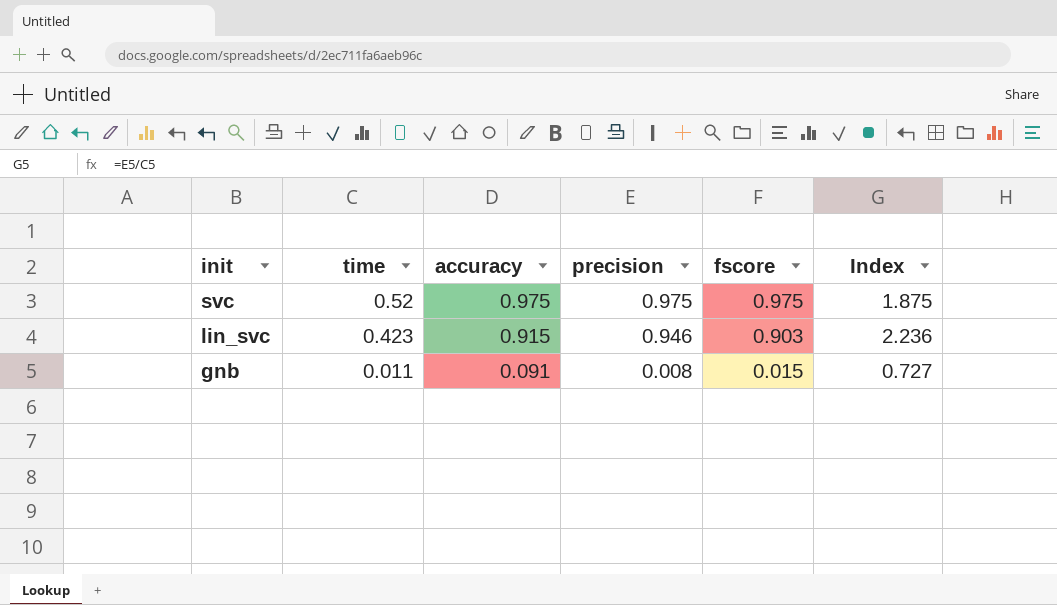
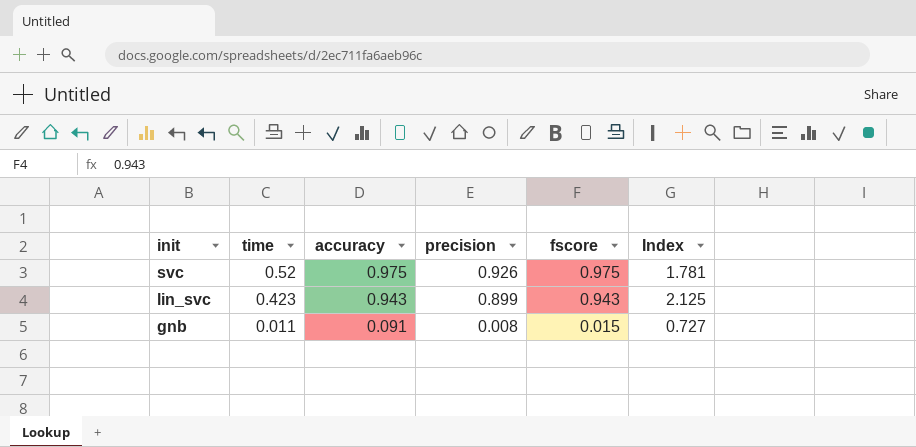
svc | precision: 0.975 -> 0.926
svc | Index: 1.875 -> 1.781
lin_svc | accuracy: 0.915 -> 0.943
lin_svc | precision: 0.946 -> 0.899
lin_svc | fscore: 0.903 -> 0.943
lin_svc | Index: 2.236 -> 2.125

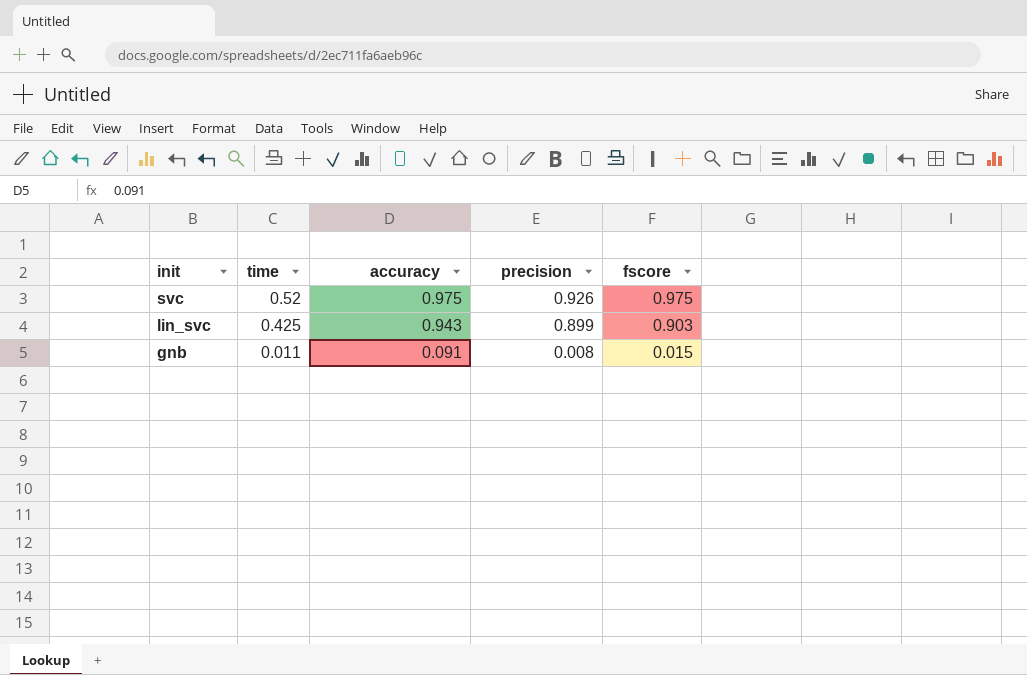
column Index | formula: [precision] / [time] -> none
lin_svc | time: 0.423 -> 0.425
lin_svc | fscore: 0.943 -> 0.903

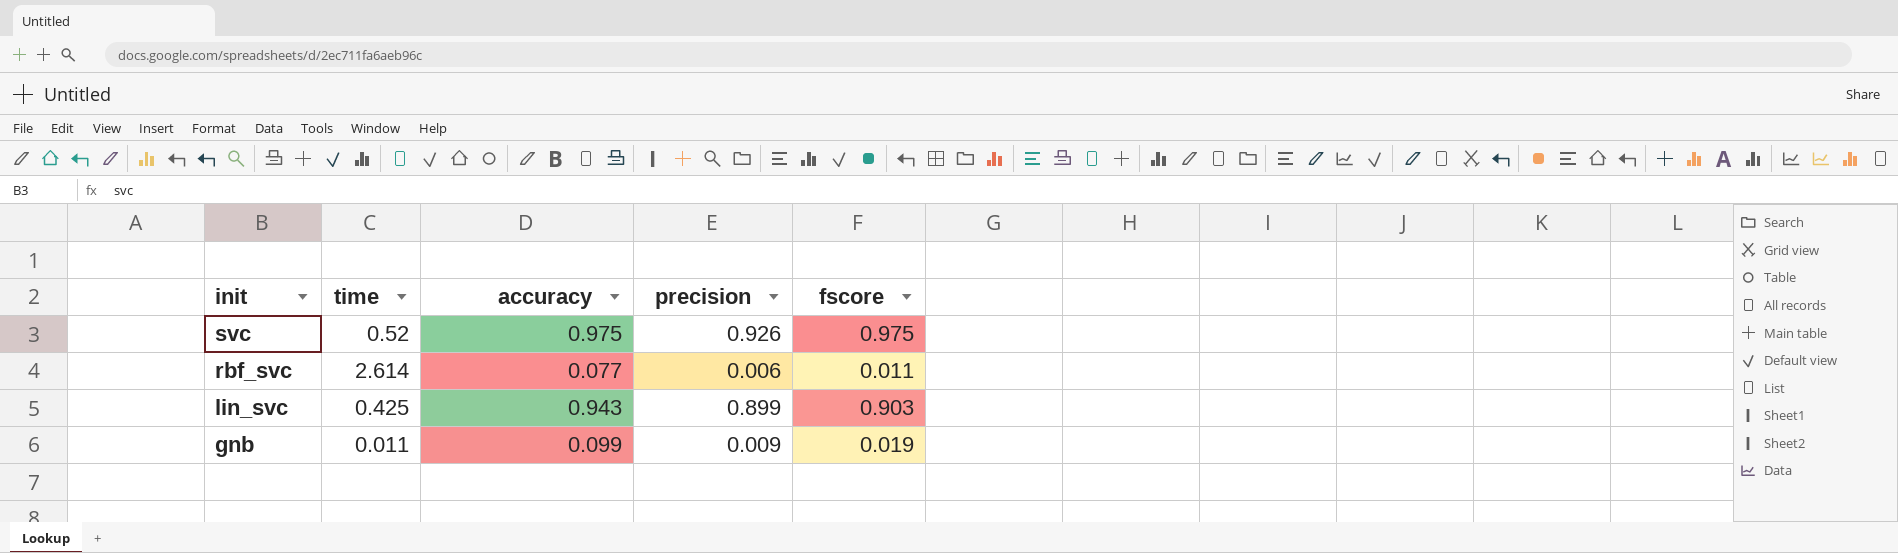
row rbf_svc: none -> 2.614 | 0.077 | 0.006 | 0.011
gnb | accuracy: 0.091 -> 0.099
gnb | precision: 0.008 -> 0.009
gnb | fscore: 0.015 -> 0.019

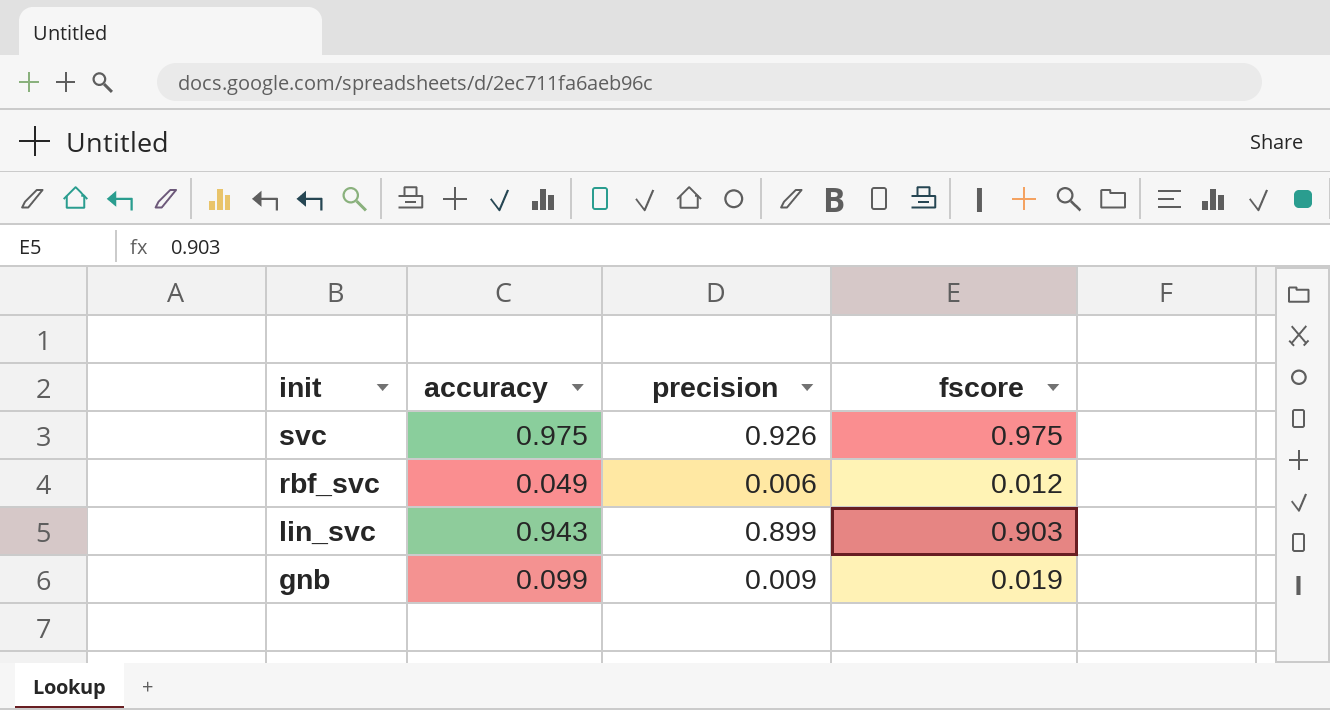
column time | position: 2 -> none
rbf_svc | accuracy: 0.077 -> 0.049
rbf_svc | fscore: 0.011 -> 0.012

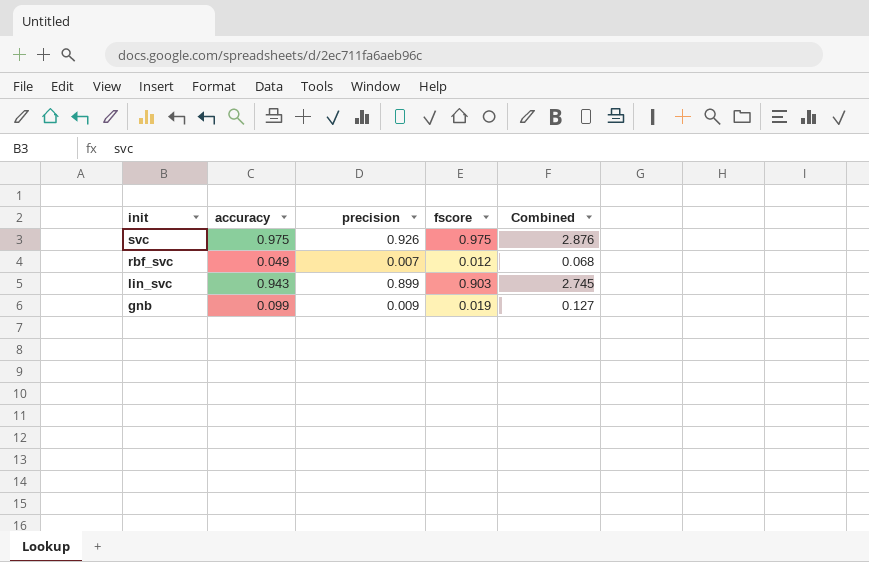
column Combined | formula: none -> [accuracy] + [precision] + [fscore]
rbf_svc | precision: 0.006 -> 0.007

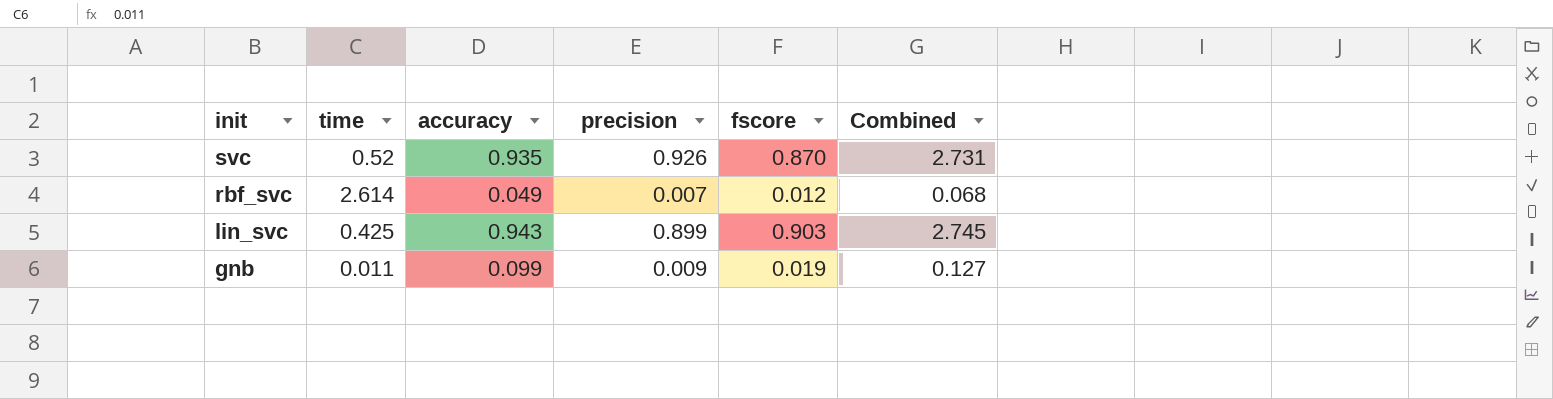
column time | position: none -> 2
svc | accuracy: 0.975 -> 0.935
svc | fscore: 0.975 -> 0.870
svc | Combined: 2.876 -> 2.731

